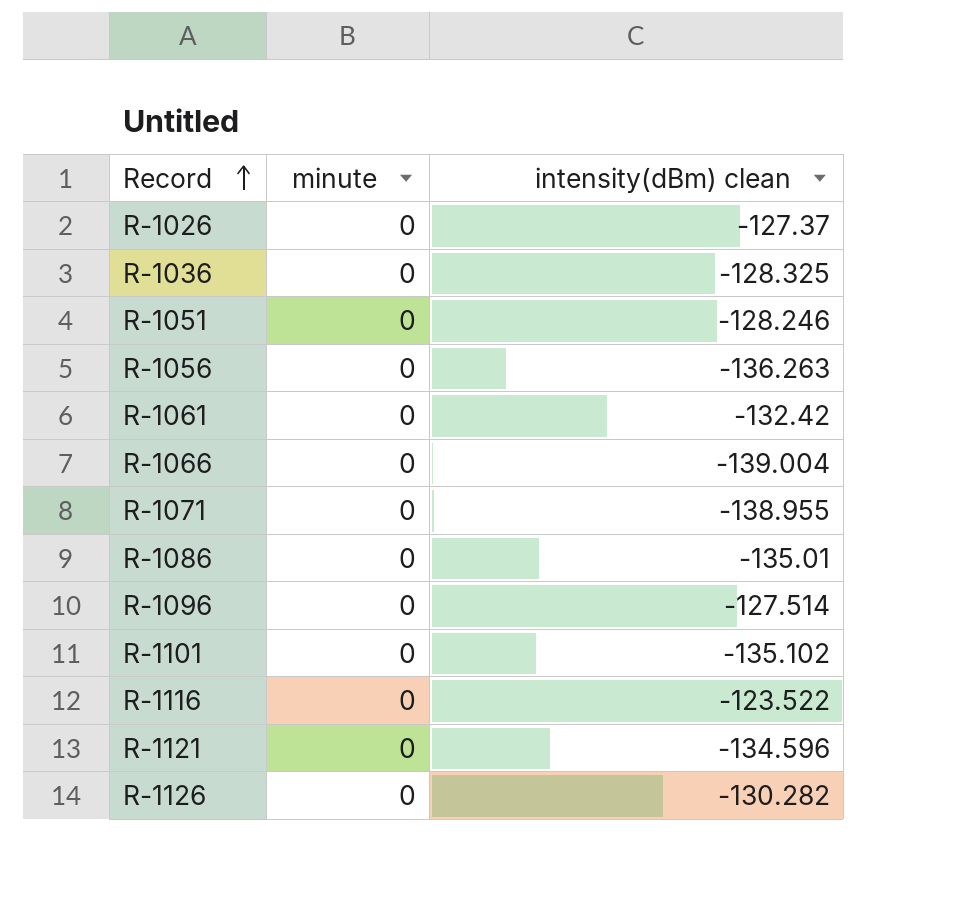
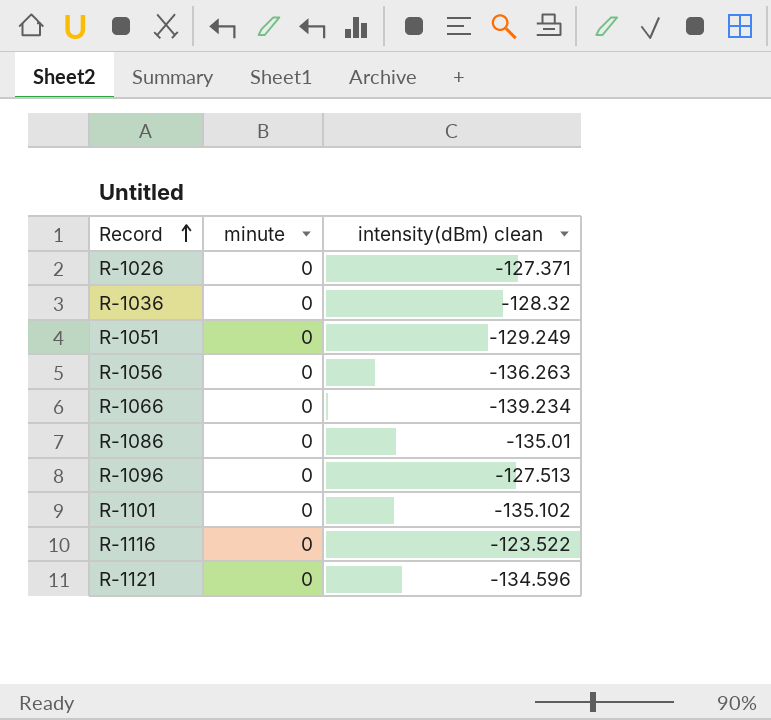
row R-1061: 0 | -132.42 -> none
row R-1071: 0 | -138.955 -> none
row R-1126: 0 | -130.282 -> none
R-1026 | intensity(dBm) clean: -127.37 -> -127.371
R-1036 | intensity(dBm) clean: -128.325 -> -128.32
R-1051 | intensity(dBm) clean: -128.246 -> -129.249
R-1066 | intensity(dBm) clean: -139.004 -> -139.234
R-1096 | intensity(dBm) clean: -127.514 -> -127.513

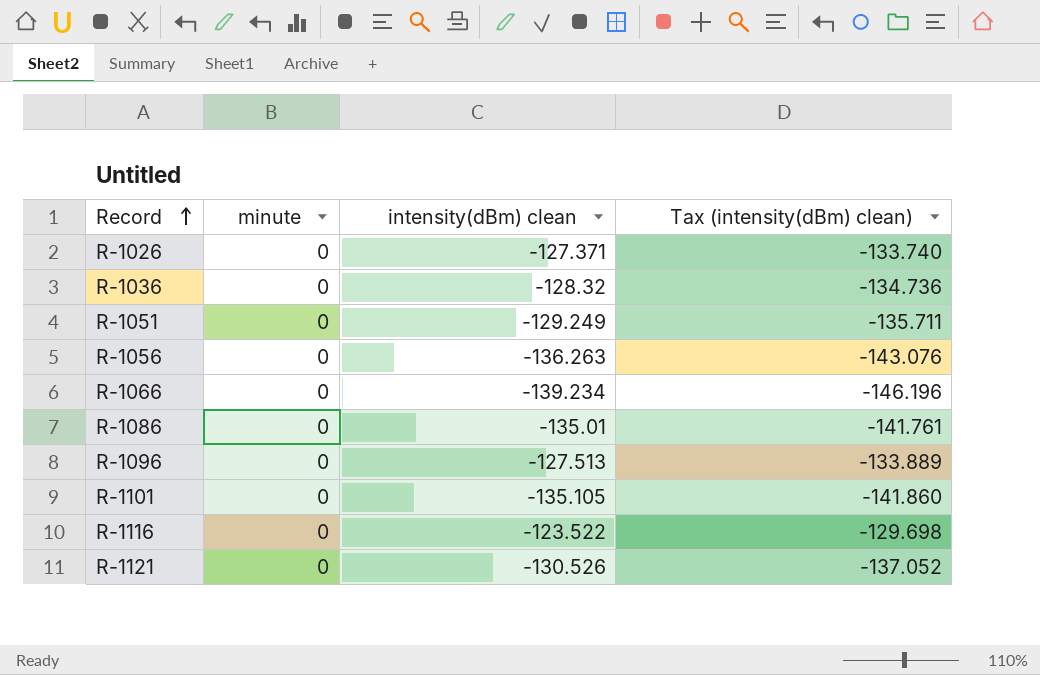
column Tax (intensity(dBm) clean) | formula: none -> [intensity(dBm) clean] * 1.05
R-1101 | intensity(dBm) clean: -135.102 -> -135.105
R-1121 | intensity(dBm) clean: -134.596 -> -130.526

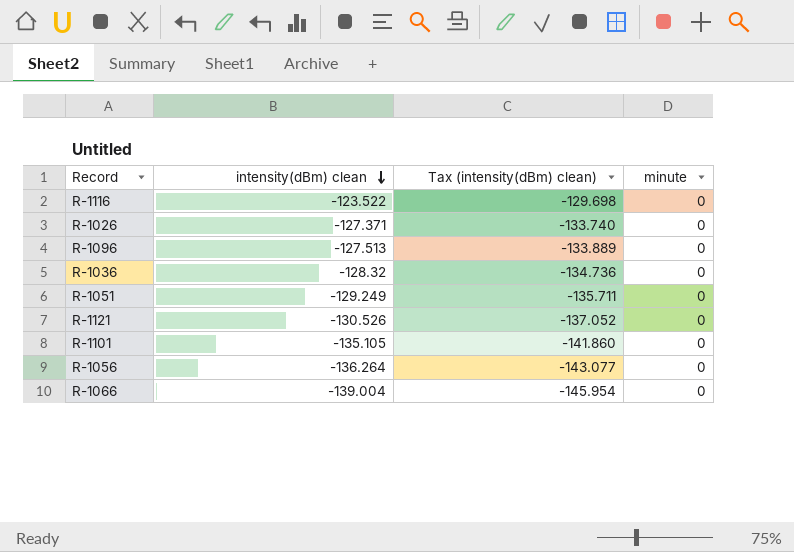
row order: Record ascending -> intensity(dBm) clean descending
column minute | position: 2 -> 4
row R-1086: 0 | -135.01 | -141.761 -> none
R-1056 | intensity(dBm) clean: -136.263 -> -136.264
R-1056 | Tax (intensity(dBm) clean): -143.076 -> -143.077
R-1066 | intensity(dBm) clean: -139.234 -> -139.004
R-1066 | Tax (intensity(dBm) clean): -146.196 -> -145.954

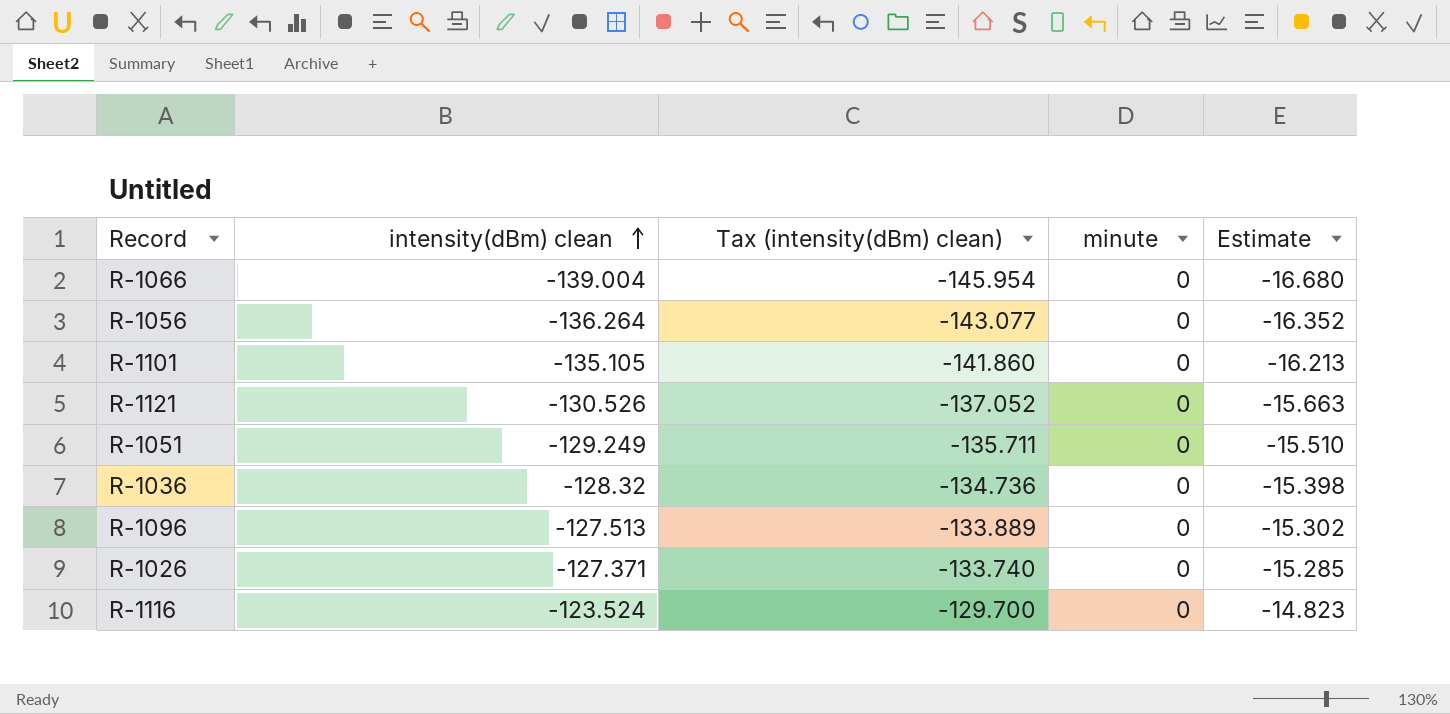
row order: intensity(dBm) clean descending -> intensity(dBm) clean ascending
column Estimate | formula: none -> [intensity(dBm) clean] * 0.12
R-1116 | intensity(dBm) clean: -123.522 -> -123.524
R-1116 | Tax (intensity(dBm) clean): -129.698 -> -129.700

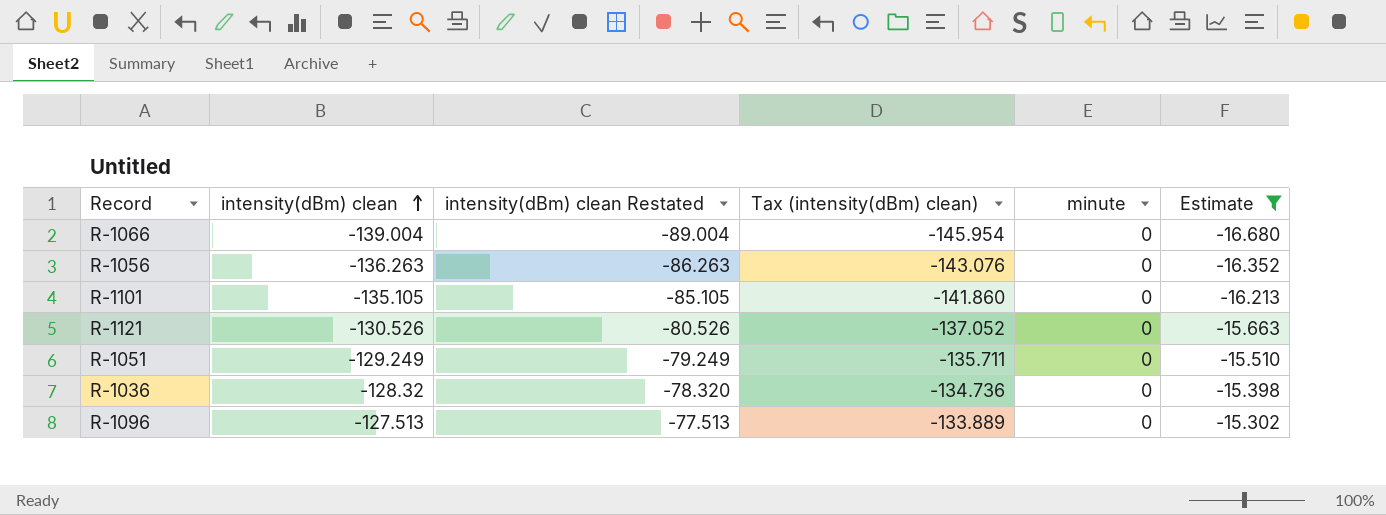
filter: none -> Estimate <= -15.302
column intensity(dBm) clean Restated | formula: none -> [intensity(dBm) clean] + 50
R-1056 | intensity(dBm) clean: -136.264 -> -136.263
R-1056 | Tax (intensity(dBm) clean): -143.077 -> -143.076

